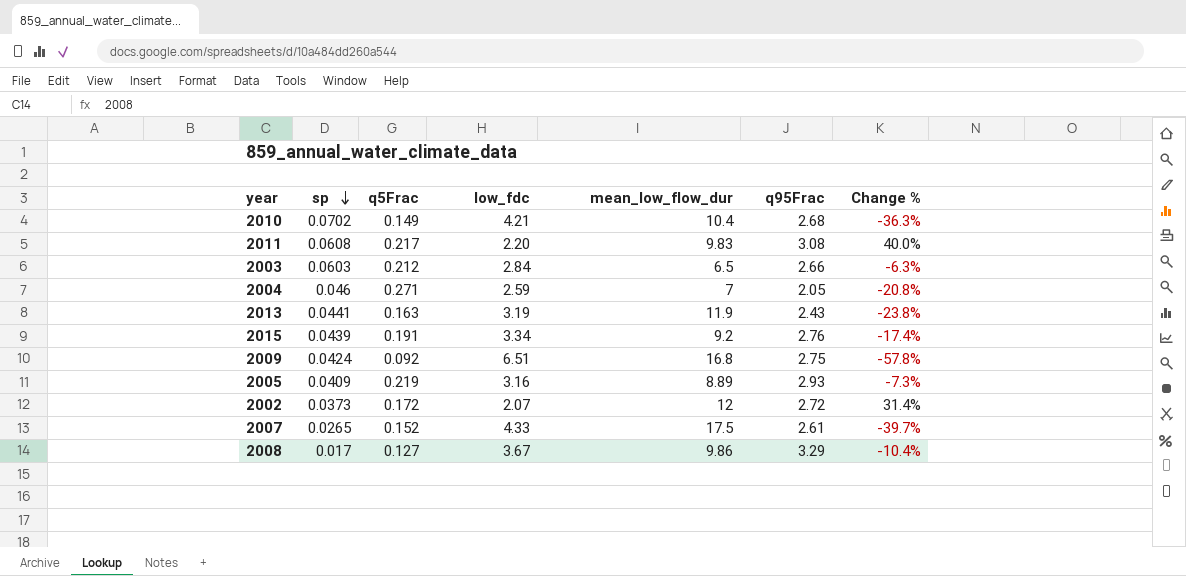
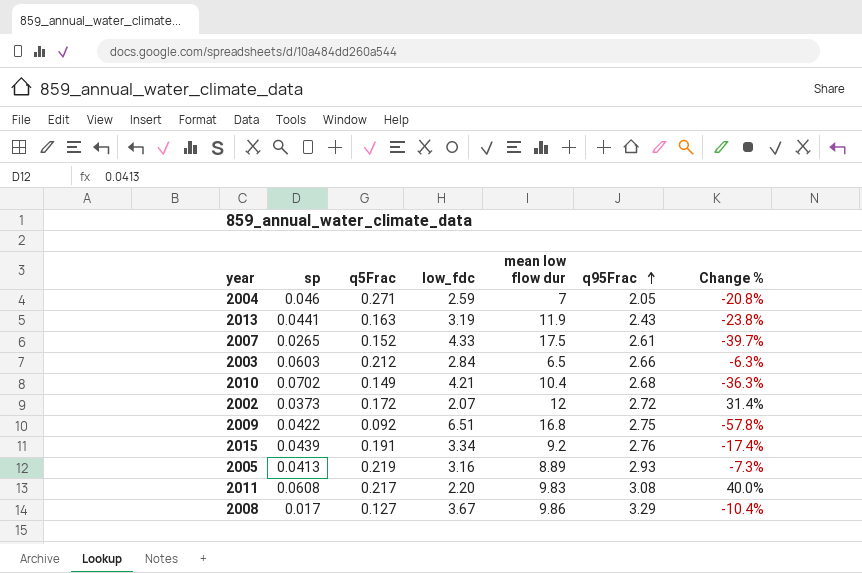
row order: sp descending -> q95Frac ascending
column name: mean_low_flow_dur -> mean low flow dur
2009 | sp: 0.0424 -> 0.0422
2005 | sp: 0.0409 -> 0.0413

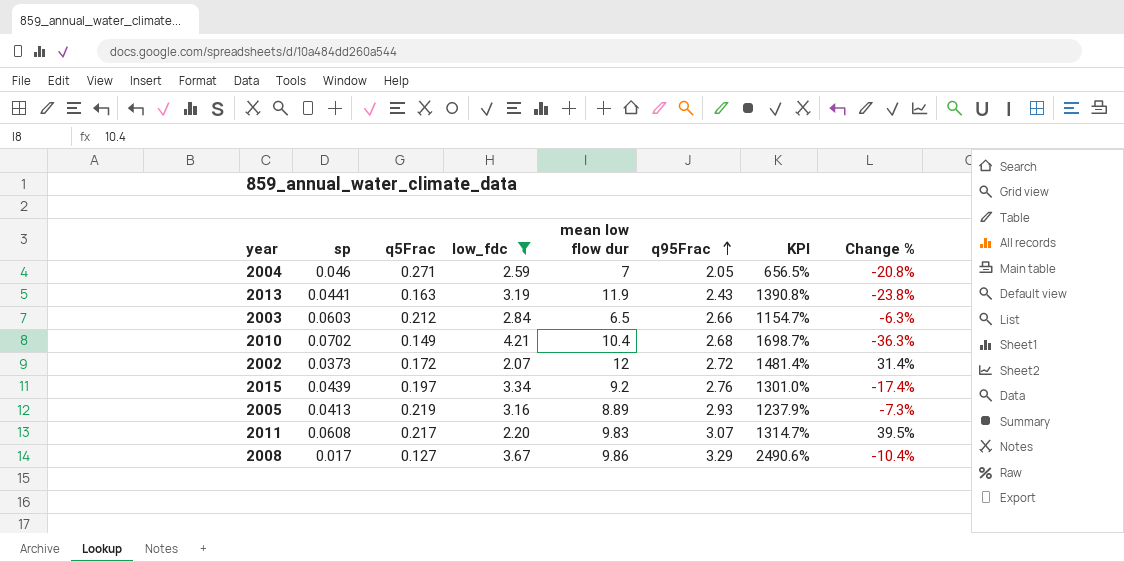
filter: none -> low_fdc <= 4.21
column KPI | formula: none -> ([q95Frac] - [q5Frac]) / [q5Frac]
2015 | q5Frac: 0.191 -> 0.197
2011 | q95Frac: 3.08 -> 3.07
2011 | Change %: 40.0% -> 39.5%

